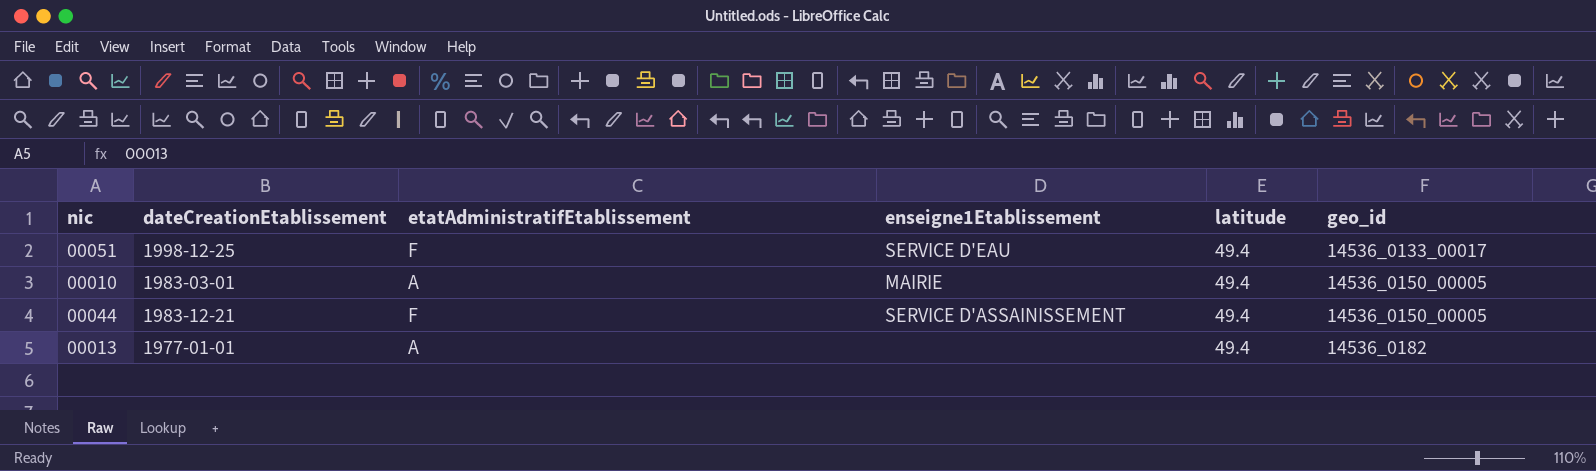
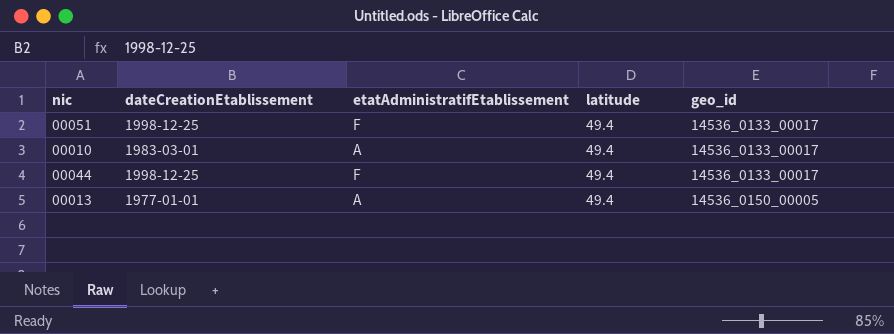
column enseigne1Etablissement | position: 4 -> none
00010 | geo_id: 14536_0150_00005 -> 14536_0133_00017
00044 | dateCreationEtablissement: 1983-12-21 -> 1998-12-25
00044 | geo_id: 14536_0150_00005 -> 14536_0133_00017
00013 | geo_id: 14536_0182 -> 14536_0150_00005

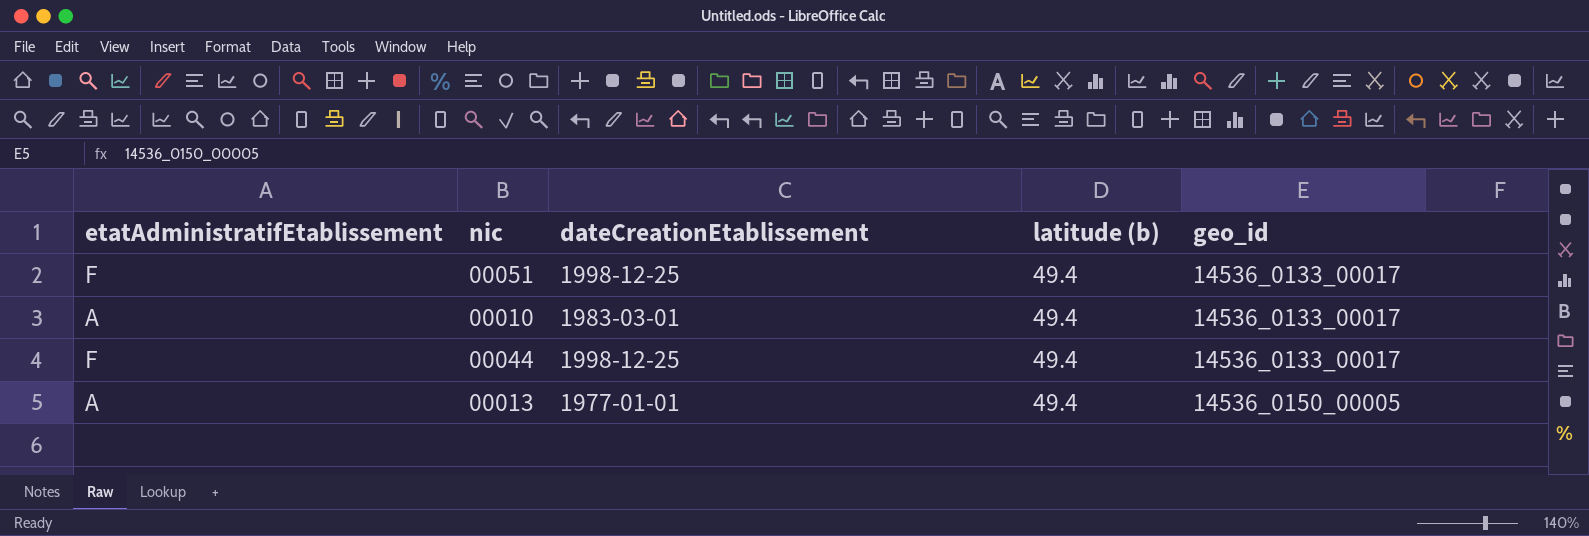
column etatAdministratifEtablissement | position: 3 -> 1
column name: latitude -> latitude (b)

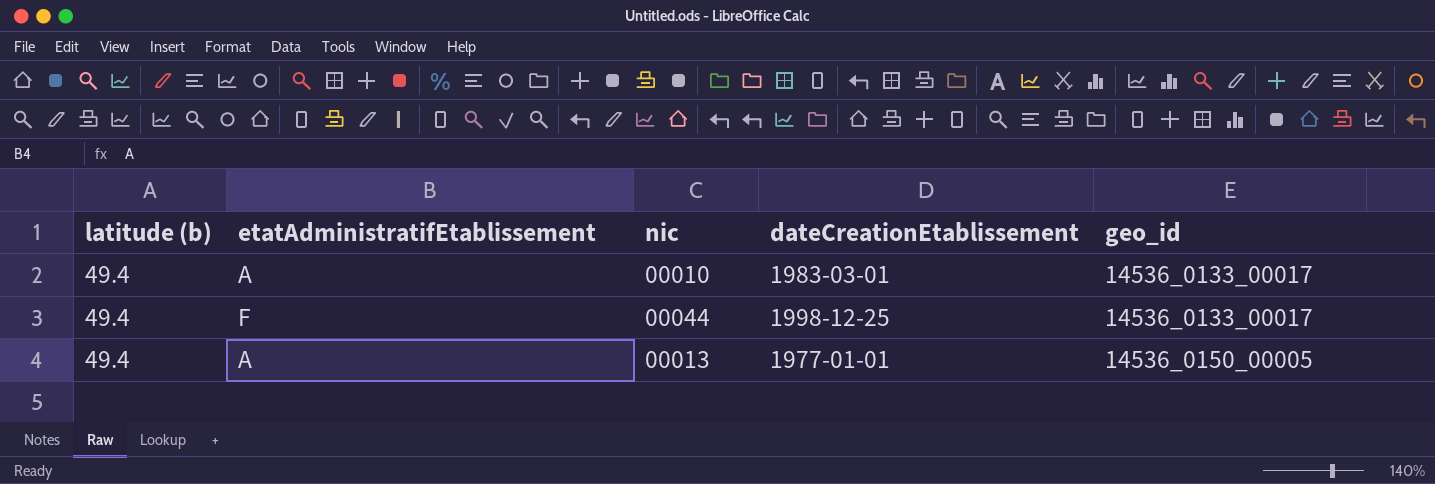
column latitude (b) | position: 4 -> 1
row 00051: F | 1998-12-25 | 49.4 | 14536_0133_00017 -> none

